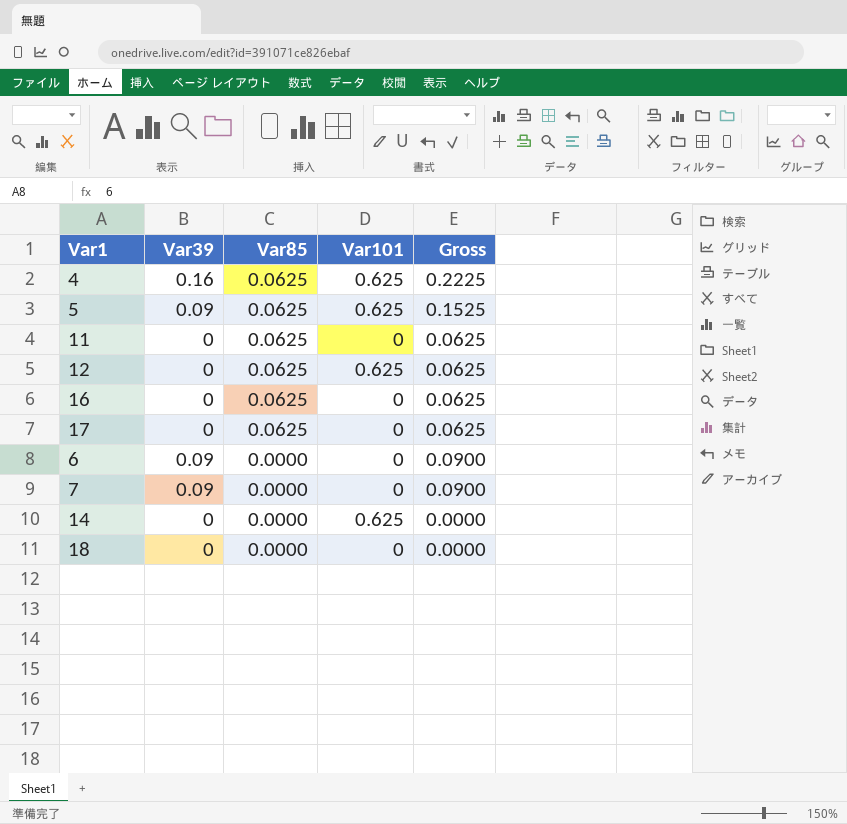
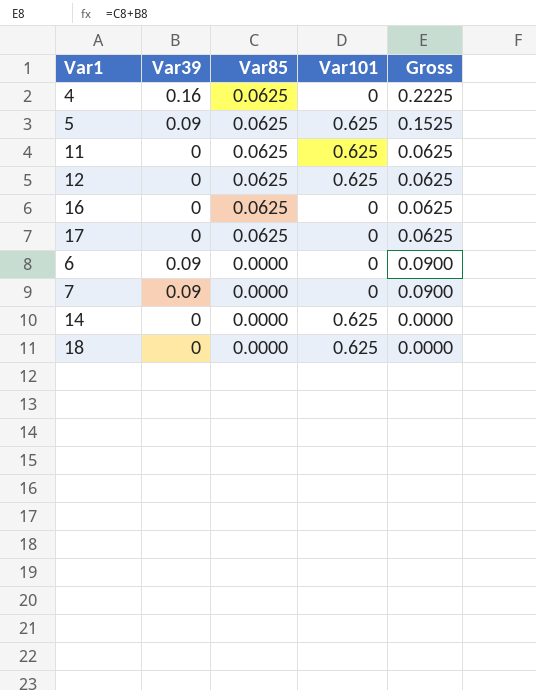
4 | Var101: 0.625 -> 0
11 | Var101: 0 -> 0.625
18 | Var101: 0 -> 0.625

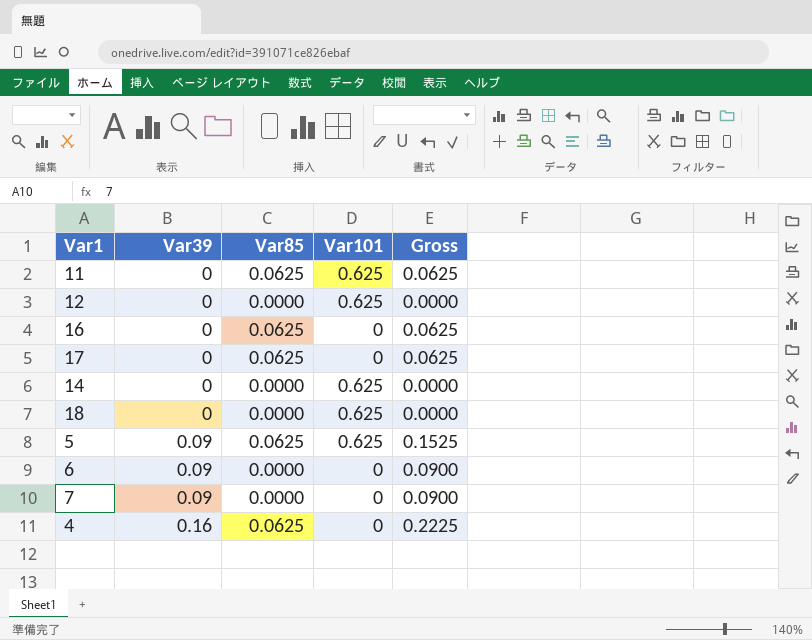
row order: Var85 descending -> Var39 ascending
12 | Var85: 0.0625 -> 0.0000
12 | Gross: 0.0625 -> 0.0000

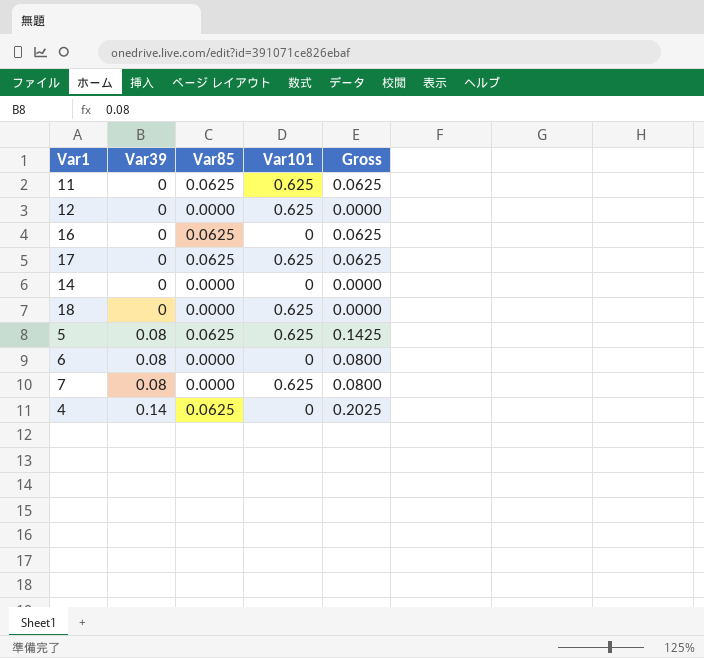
17 | Var101: 0 -> 0.625
14 | Var101: 0.625 -> 0
5 | Var39: 0.09 -> 0.08
5 | Gross: 0.1525 -> 0.1425
6 | Var39: 0.09 -> 0.08
6 | Gross: 0.0900 -> 0.0800
7 | Var39: 0.09 -> 0.08
7 | Var101: 0 -> 0.625
7 | Gross: 0.0900 -> 0.0800
4 | Var39: 0.16 -> 0.14
4 | Gross: 0.2225 -> 0.2025

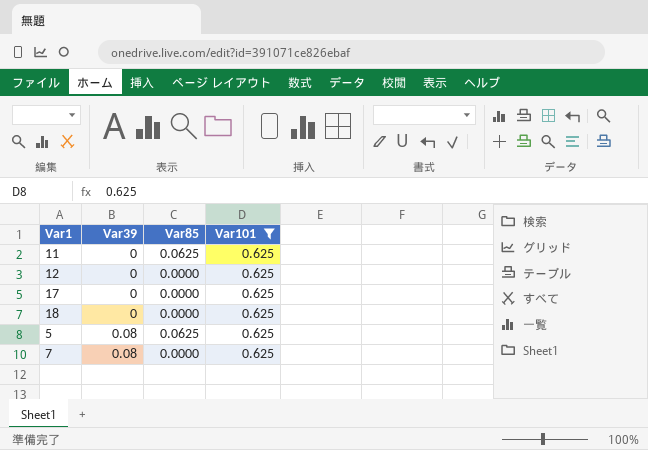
filter: none -> Var101 = 0.625
column Gross | formula: [Var39] + [Var85] -> none
17 | Var85: 0.0625 -> 0.0000

